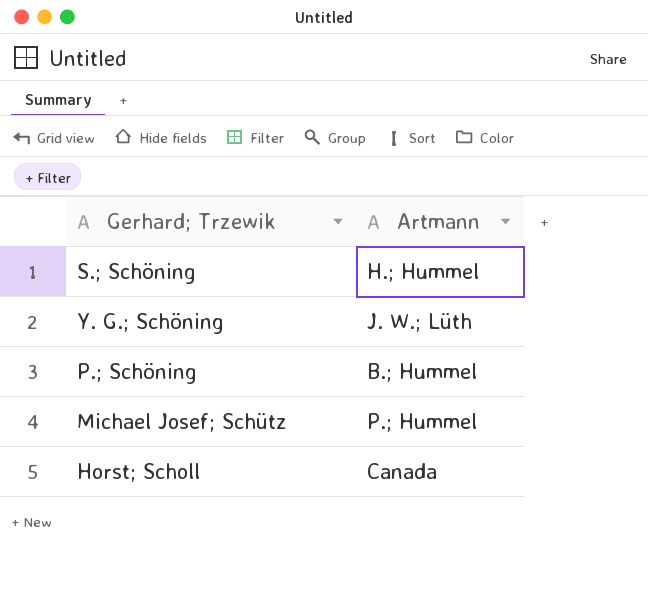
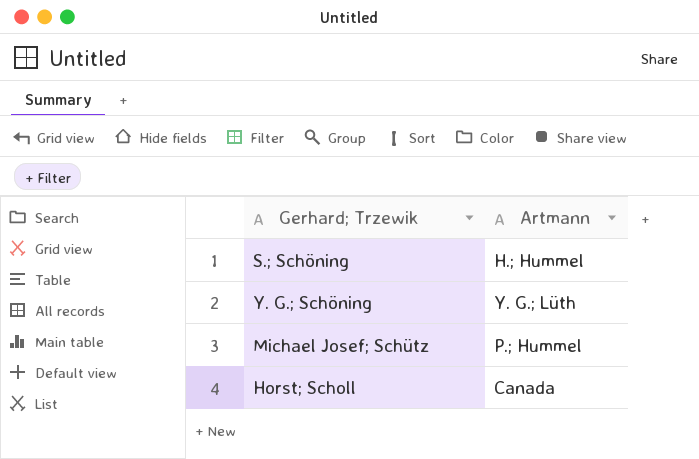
row P.; Schöning: B.; Hummel -> none
Y. G.; Schöning | Artmann: J. W.; Lüth -> Y. G.; Lüth

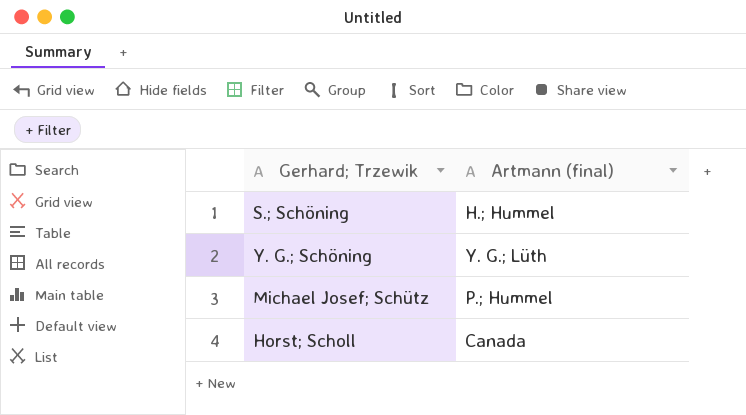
column name: Artmann -> Artmann (final)

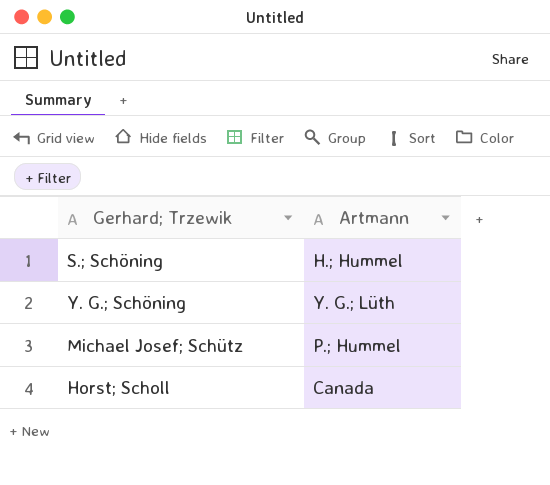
column name: Artmann (final) -> Artmann

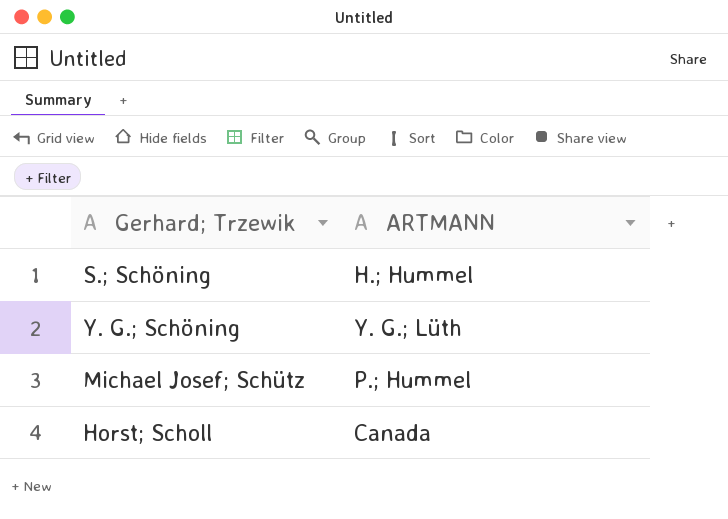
column name: Artmann -> ARTMANN

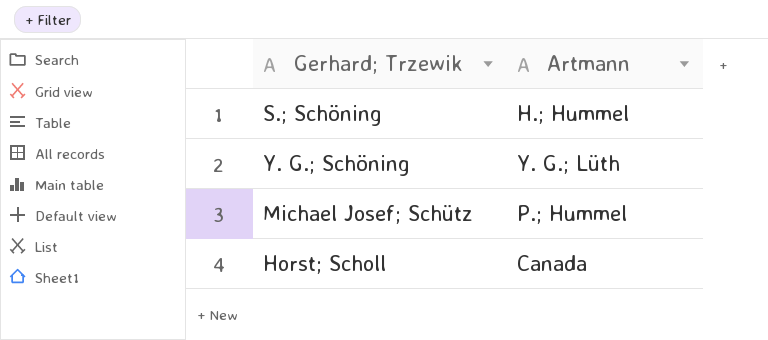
column name: ARTMANN -> Artmann

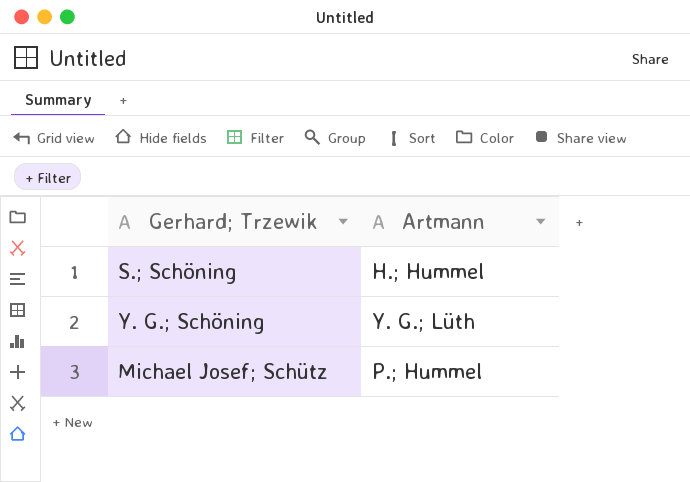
row Horst; Scholl: Canada -> none

